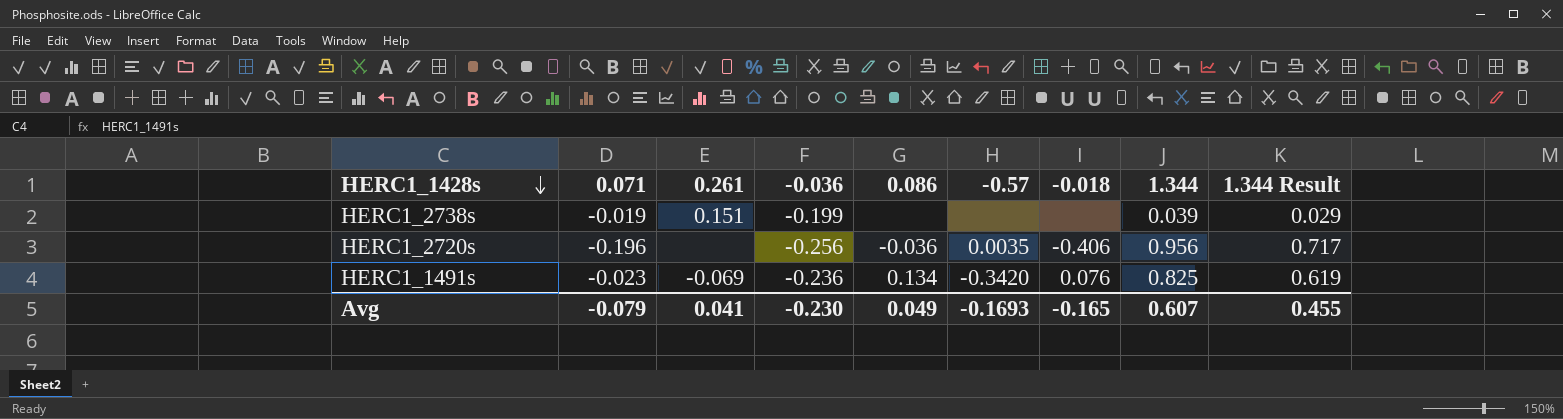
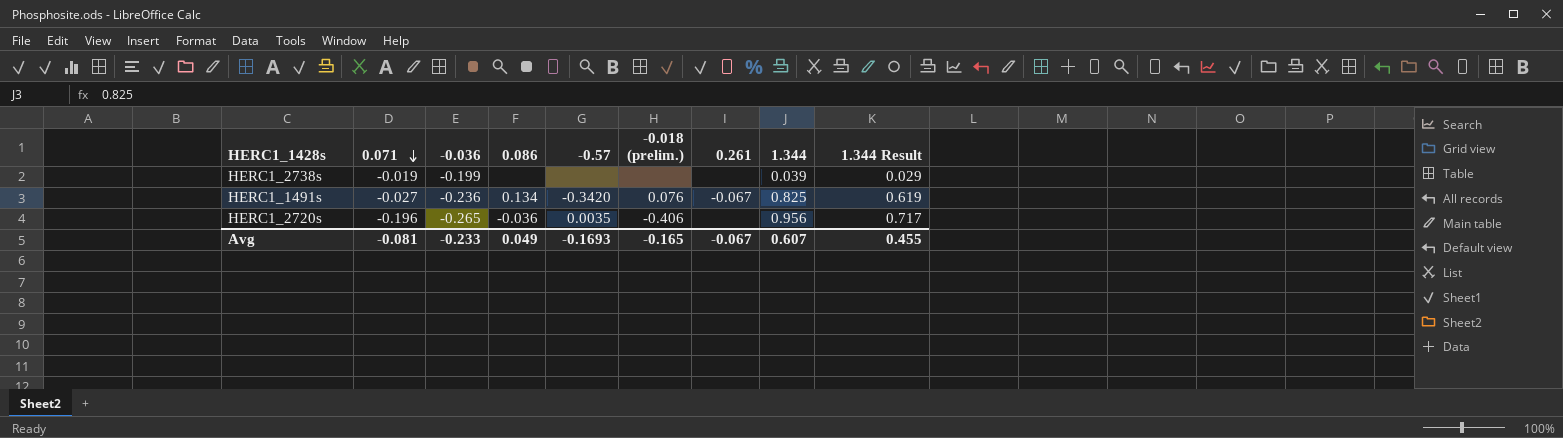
row order: HERC1_1428s descending -> 0.071 descending
column name: -0.018 -> -0.018 (prelim.)
column 0.261 | position: 3 -> 7
HERC1_2738s | 0.261: 0.151 -> none
HERC1_1491s | 0.071: -0.023 -> -0.027
HERC1_1491s | 0.261: -0.069 -> -0.067
HERC1_2720s | -0.036: -0.256 -> -0.265
Avg | 0.071: -0.079 -> -0.081
Avg | -0.036: -0.230 -> -0.233
Avg | 0.261: 0.041 -> -0.067

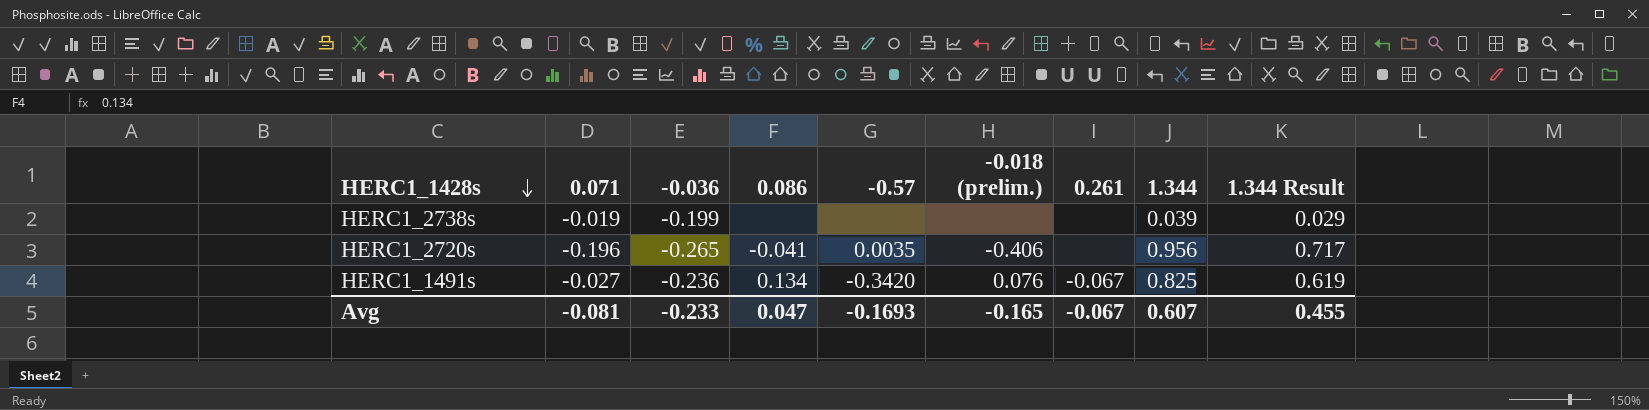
row order: 0.071 descending -> HERC1_1428s descending
HERC1_2720s | 0.086: -0.036 -> -0.041
Avg | 0.086: 0.049 -> 0.047

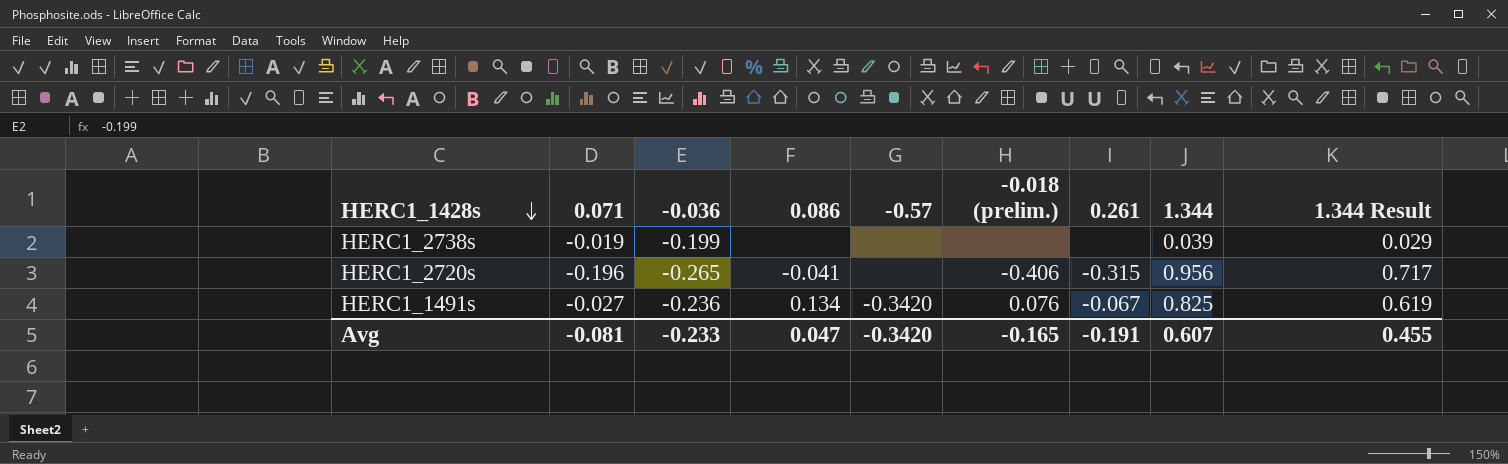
HERC1_2720s | -0.57: 0.0035 -> none
HERC1_2720s | 0.261: none -> -0.315
Avg | -0.57: -0.1693 -> -0.3420
Avg | 0.261: -0.067 -> -0.191

